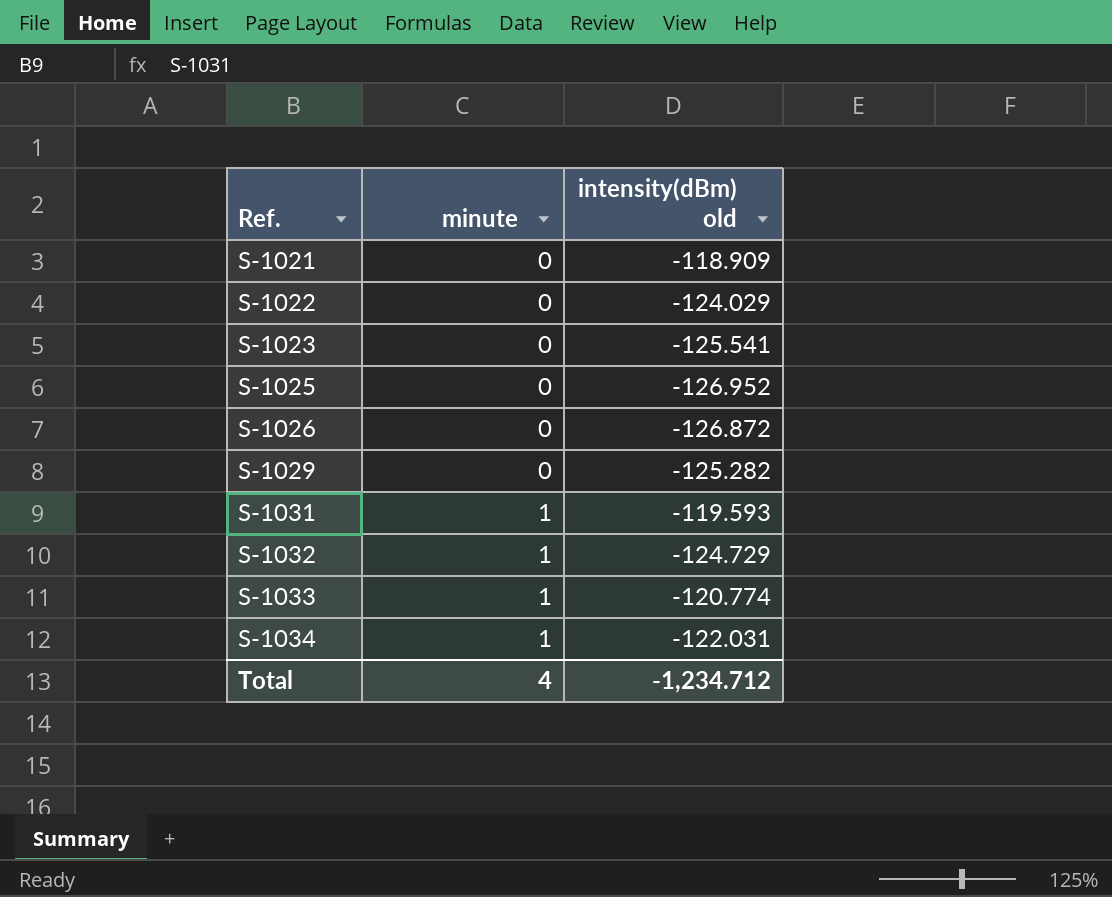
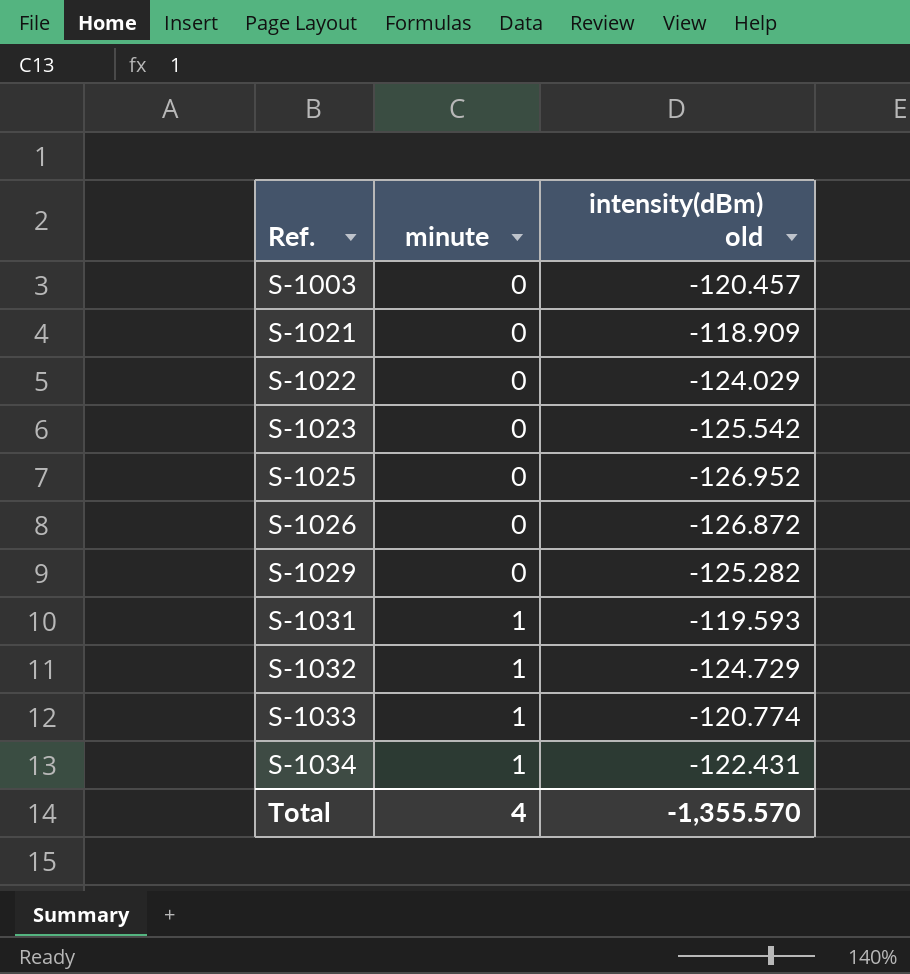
row S-1003: none -> 0 | -120.457
S-1023 | intensity(dBm) old: -125.541 -> -125.542
S-1034 | intensity(dBm) old: -122.031 -> -122.431
Total | intensity(dBm) old: -1,234.712 -> -1,355.570

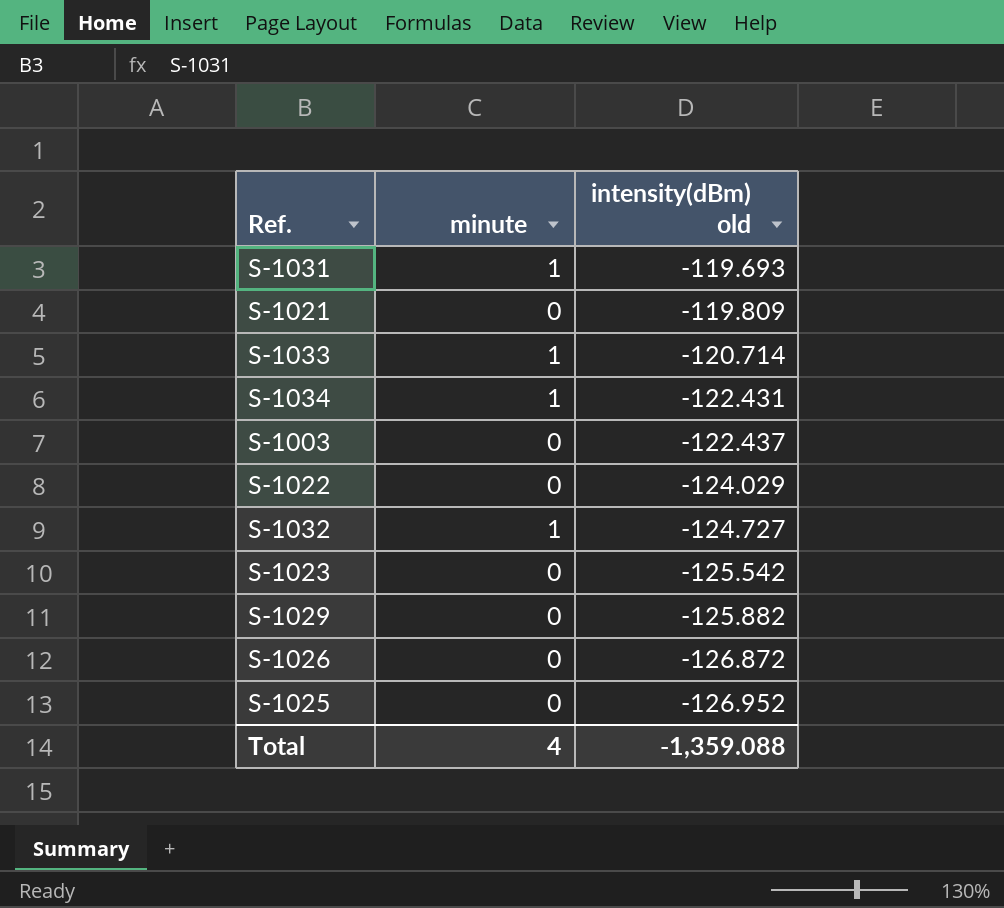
row order: Ref. ascending -> intensity(dBm) old descending
S-1031 | intensity(dBm) old: -119.593 -> -119.693
S-1021 | intensity(dBm) old: -118.909 -> -119.809
S-1033 | intensity(dBm) old: -120.774 -> -120.714
S-1003 | intensity(dBm) old: -120.457 -> -122.437
S-1032 | intensity(dBm) old: -124.729 -> -124.727
S-1029 | intensity(dBm) old: -125.282 -> -125.882
Total | intensity(dBm) old: -1,355.570 -> -1,359.088

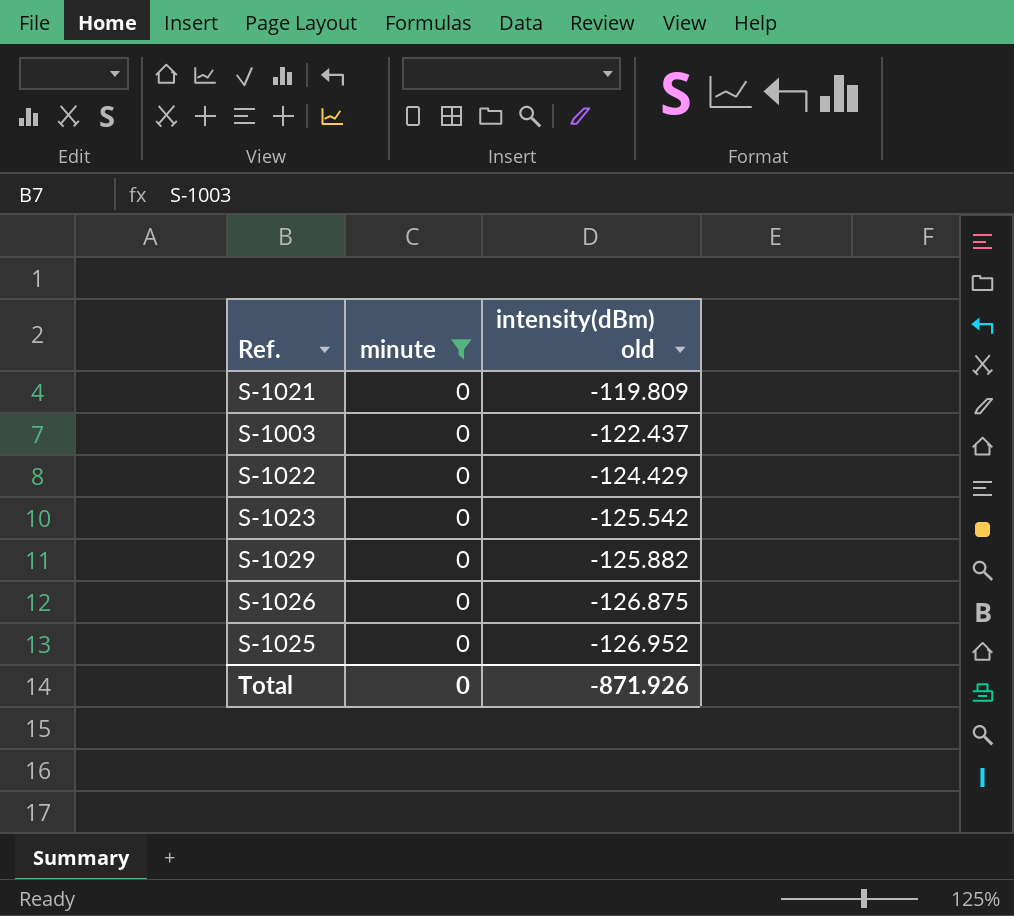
filter: none -> minute = 0
S-1022 | intensity(dBm) old: -124.029 -> -124.429
S-1026 | intensity(dBm) old: -126.872 -> -126.875
Total | minute: 4 -> 0
Total | intensity(dBm) old: -1,359.088 -> -871.926

